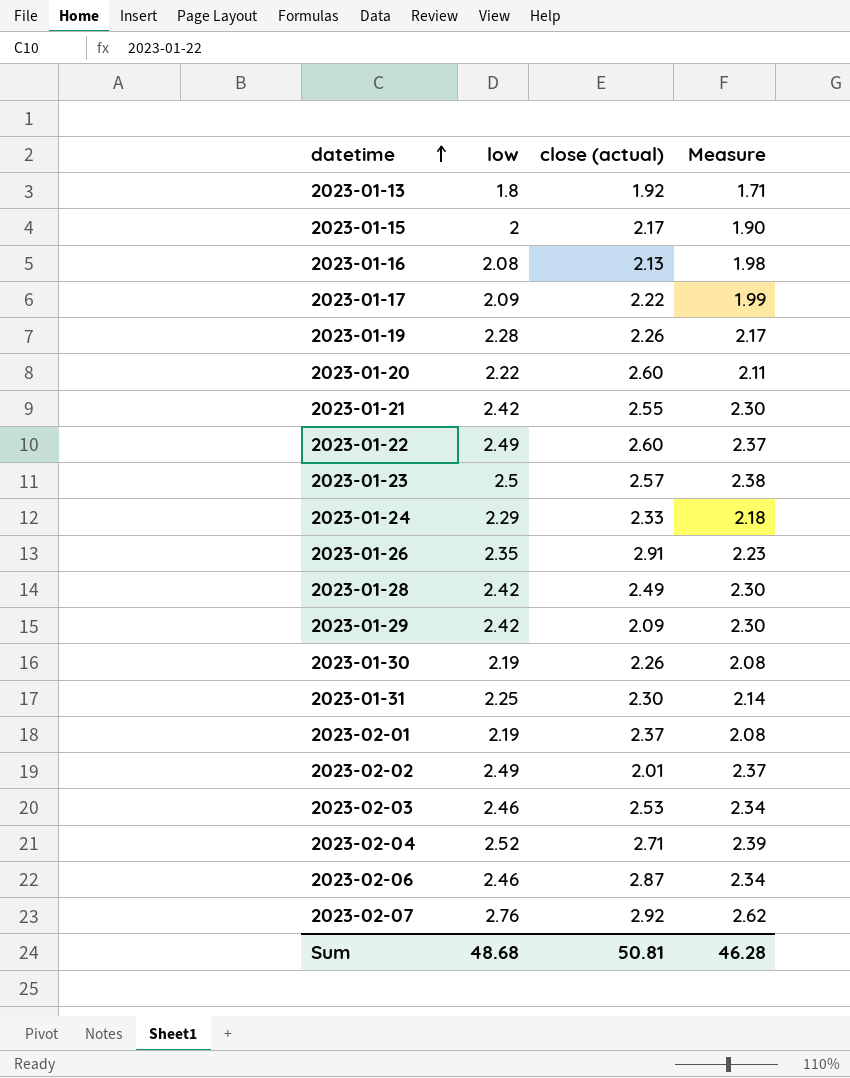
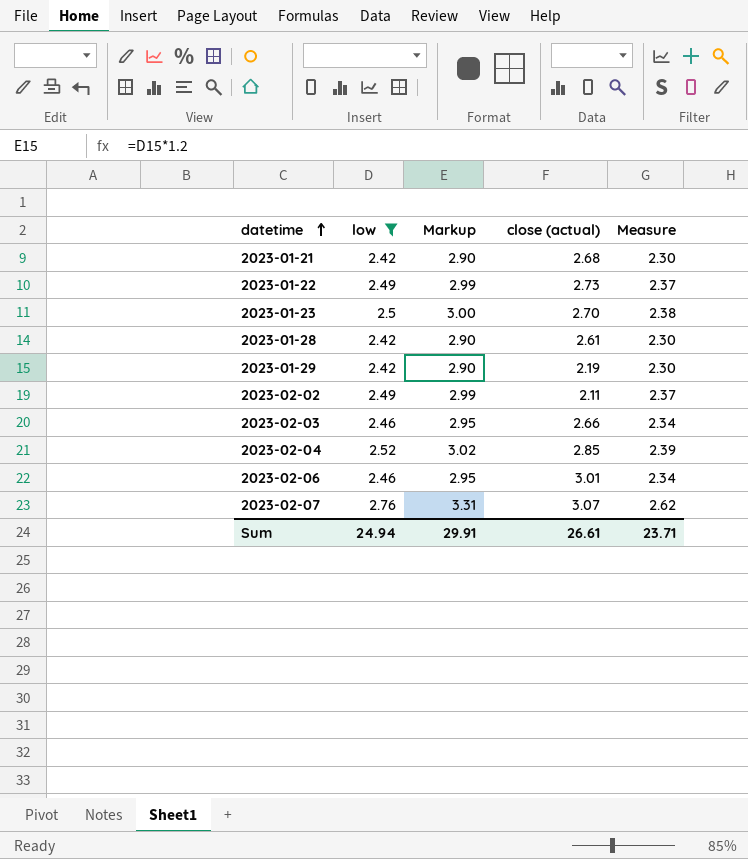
filter: none -> low >= 2.42
column Markup | formula: none -> [low] * 1.2
2023-01-21 | close (actual): 2.55 -> 2.68
2023-01-22 | close (actual): 2.60 -> 2.73
2023-01-23 | close (actual): 2.57 -> 2.70
2023-01-28 | close (actual): 2.49 -> 2.61
2023-01-29 | close (actual): 2.09 -> 2.19
2023-02-02 | close (actual): 2.01 -> 2.11
2023-02-03 | close (actual): 2.53 -> 2.66
2023-02-04 | close (actual): 2.71 -> 2.85
2023-02-06 | close (actual): 2.87 -> 3.01
2023-02-07 | close (actual): 2.92 -> 3.07
Sum | low: 48.68 -> 24.94
Sum | close (actual): 50.81 -> 26.61
Sum | Measure: 46.28 -> 23.71

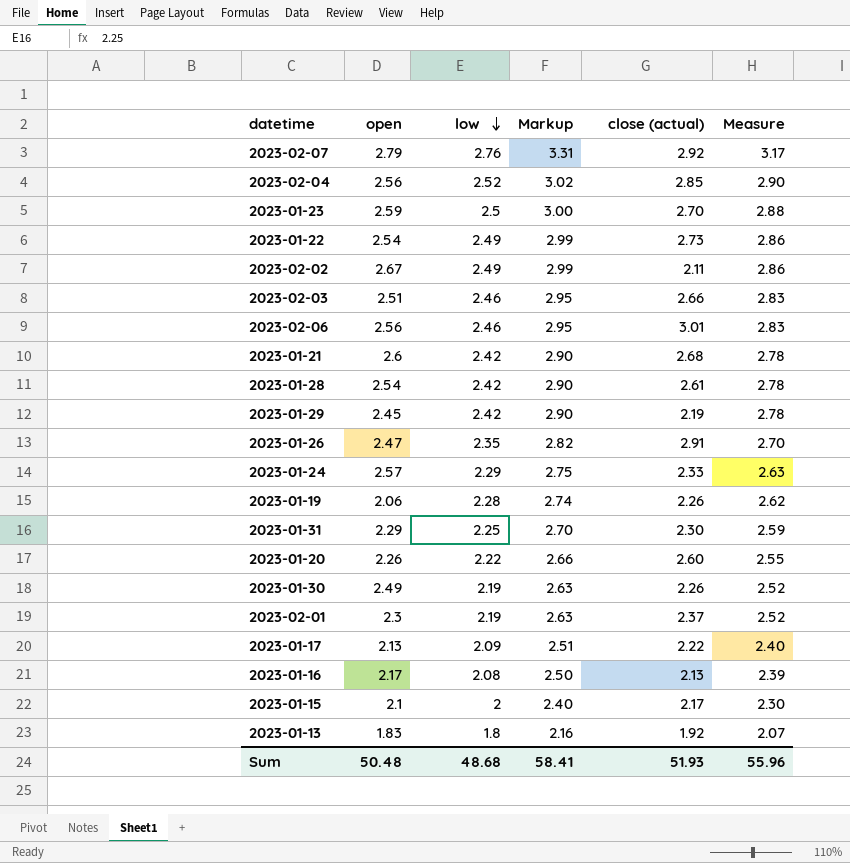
filter: low >= 2.42 -> none
row order: datetime ascending -> low descending
column open | position: none -> 2
column Measure | formula: [low] * 0.95 -> [low] * 1.15
2023-02-07 | close (actual): 3.07 -> 2.92
Sum | low: 24.94 -> 48.68
Sum | Markup: 29.91 -> 58.41
Sum | close (actual): 26.61 -> 51.93
Sum | Measure: 23.71 -> 55.96

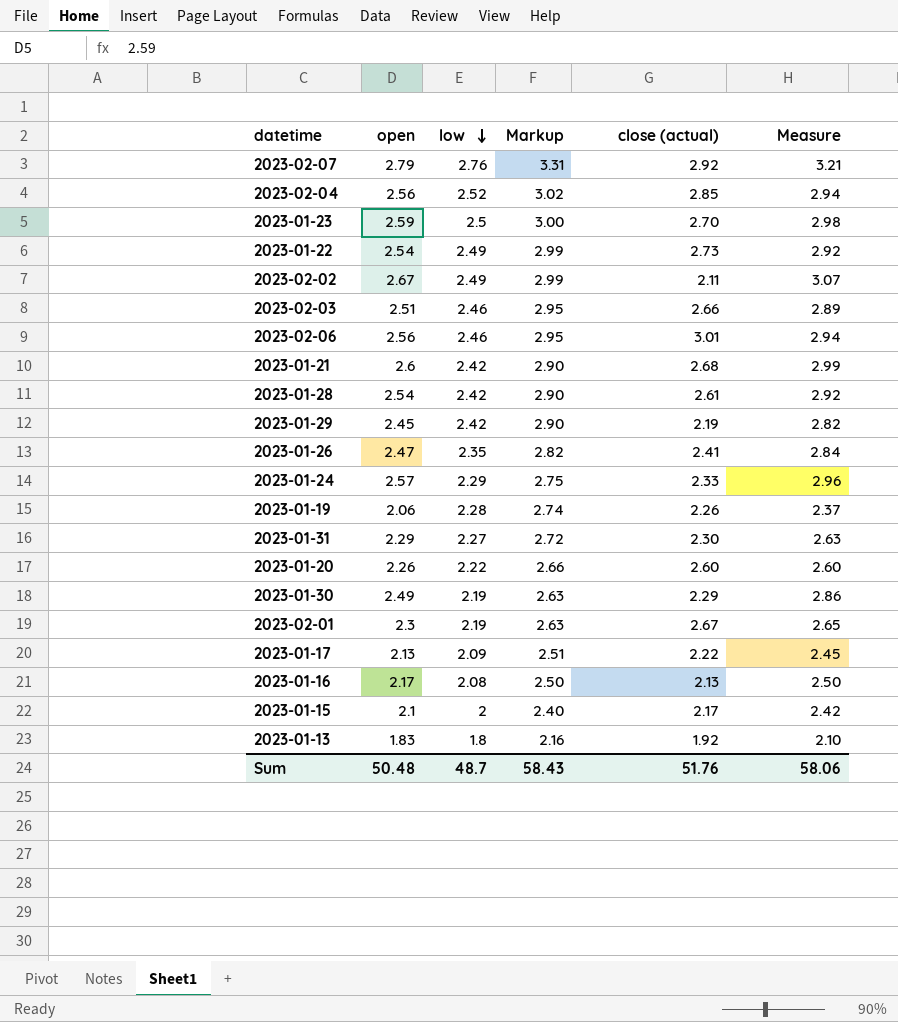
column Measure | formula: [low] * 1.15 -> [open] * 1.15
2023-01-26 | close (actual): 2.91 -> 2.41
2023-01-31 | low: 2.25 -> 2.27
2023-01-31 | Markup: 2.70 -> 2.72
2023-01-30 | close (actual): 2.26 -> 2.29
2023-02-01 | close (actual): 2.37 -> 2.67
Sum | low: 48.68 -> 48.7
Sum | Markup: 58.41 -> 58.43
Sum | close (actual): 51.93 -> 51.76
Sum | Measure: 55.96 -> 58.06

